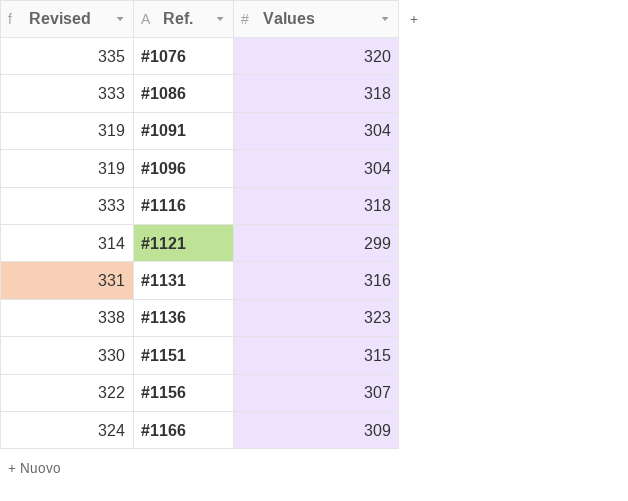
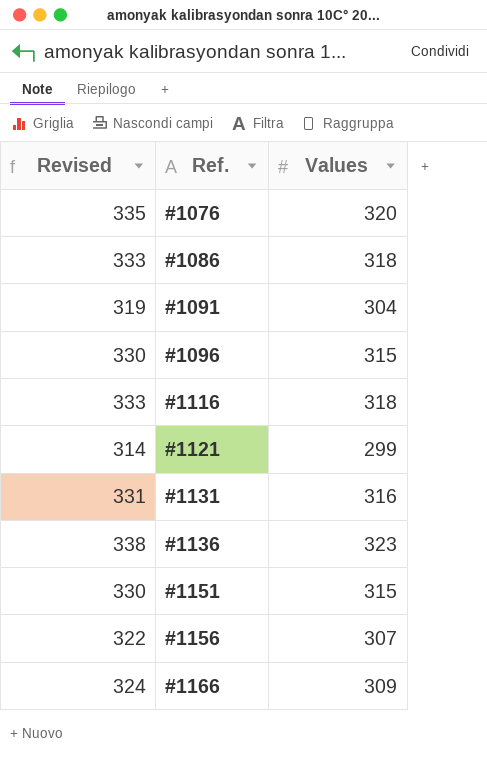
#1096 | Revised: 319 -> 330
#1096 | Values: 304 -> 315

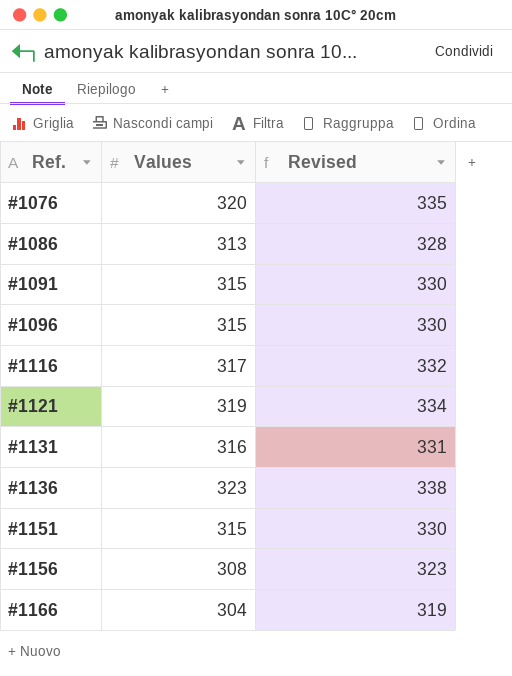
column Revised | position: 1 -> 3
#1086 | Values: 318 -> 313
#1086 | Revised: 333 -> 328
#1091 | Values: 304 -> 315
#1091 | Revised: 319 -> 330
#1116 | Values: 318 -> 317
#1116 | Revised: 333 -> 332
#1121 | Values: 299 -> 319
#1121 | Revised: 314 -> 334
#1156 | Values: 307 -> 308
#1156 | Revised: 322 -> 323
#1166 | Values: 309 -> 304
#1166 | Revised: 324 -> 319

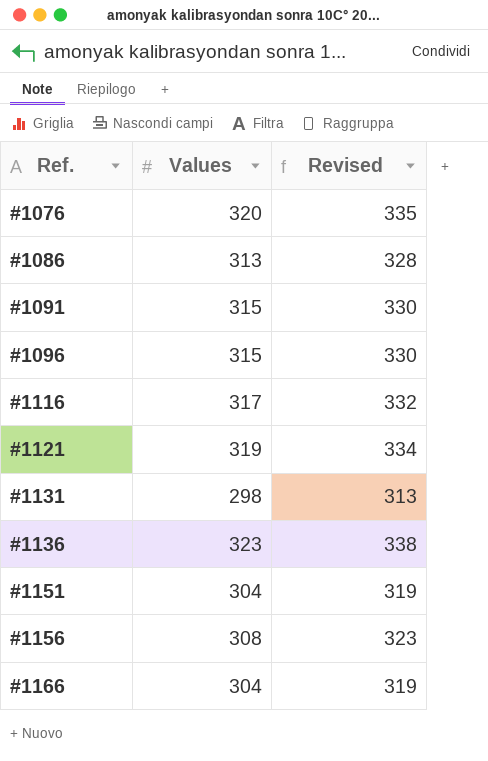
#1131 | Values: 316 -> 298
#1131 | Revised: 331 -> 313
#1151 | Values: 315 -> 304
#1151 | Revised: 330 -> 319

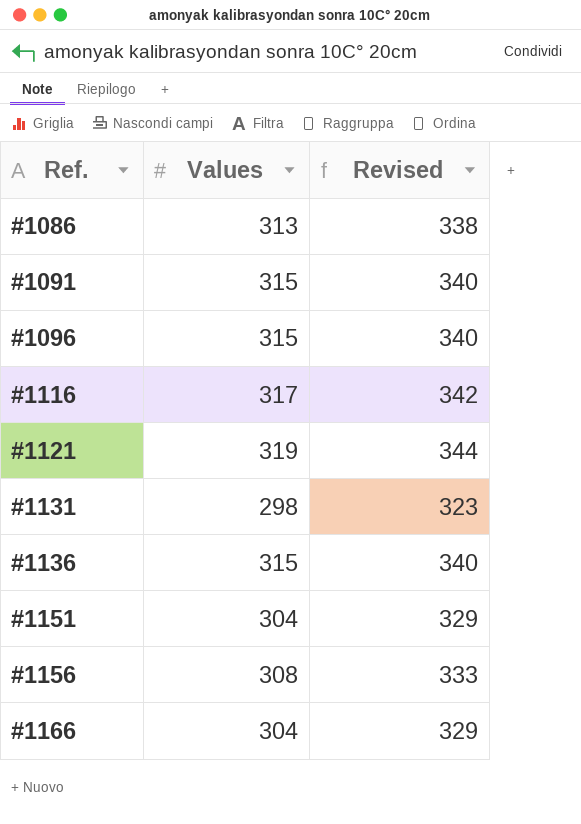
column Revised | formula: [Values] + 15 -> [Values] + 25
row #1076: 320 | 335 -> none
#1136 | Values: 323 -> 315

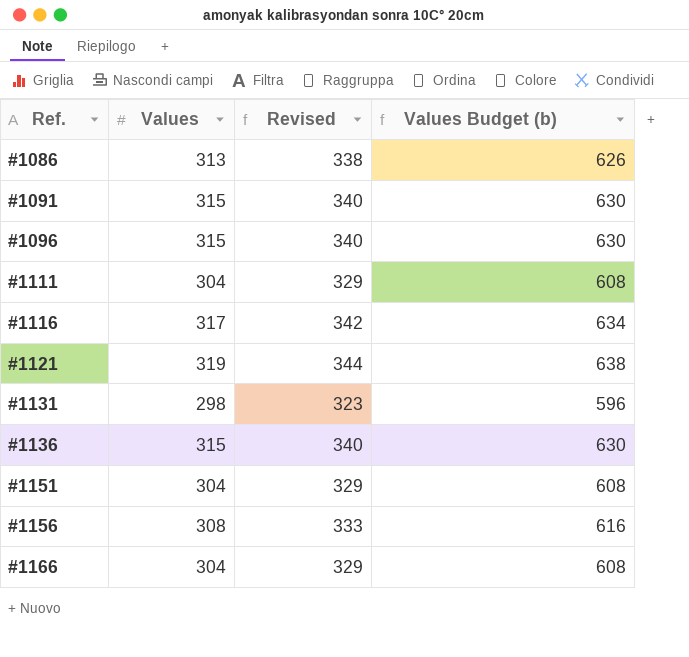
column Values Budget (b) | formula: none -> [Values] * 2
row #1111: none -> 304 | 329 | 608

